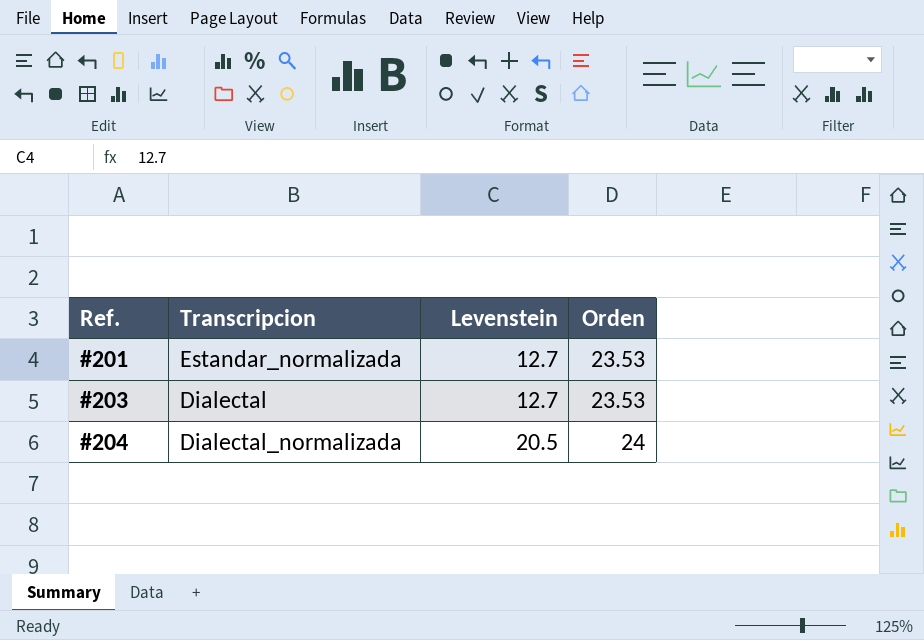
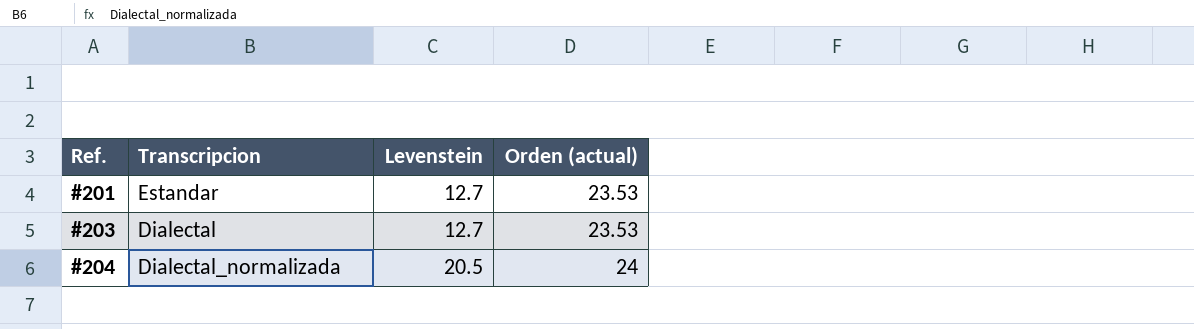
column name: Orden -> Orden (actual)
#201 | Transcripcion: Estandar_normalizada -> Estandar

